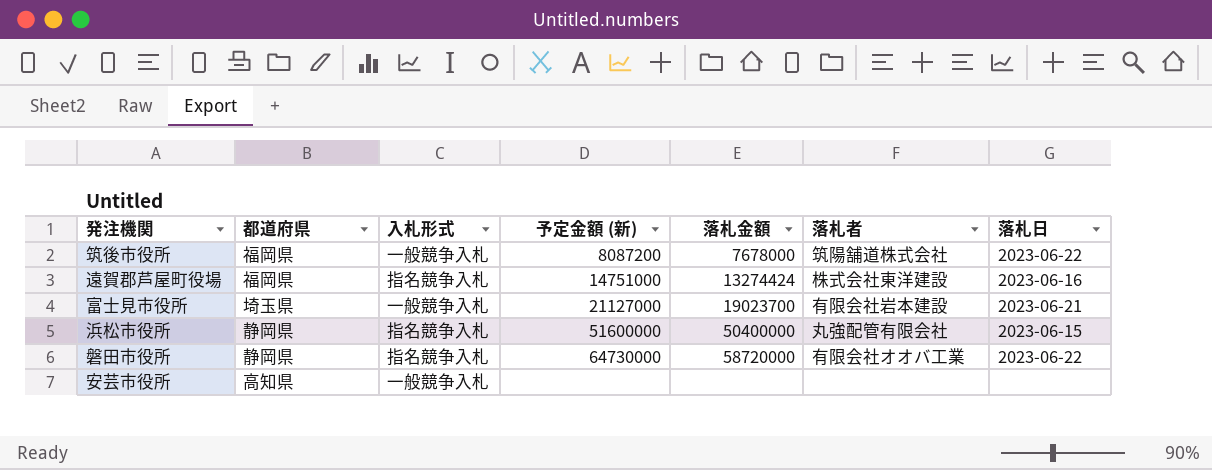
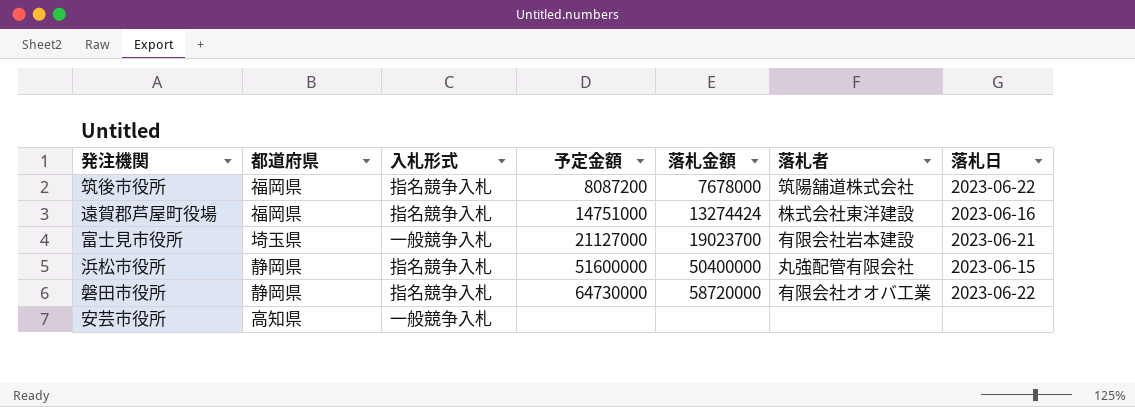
column name: 予定金額 (新) -> 予定金額
筑後市役所 | 入札形式: 一般競争入札 -> 指名競争入札

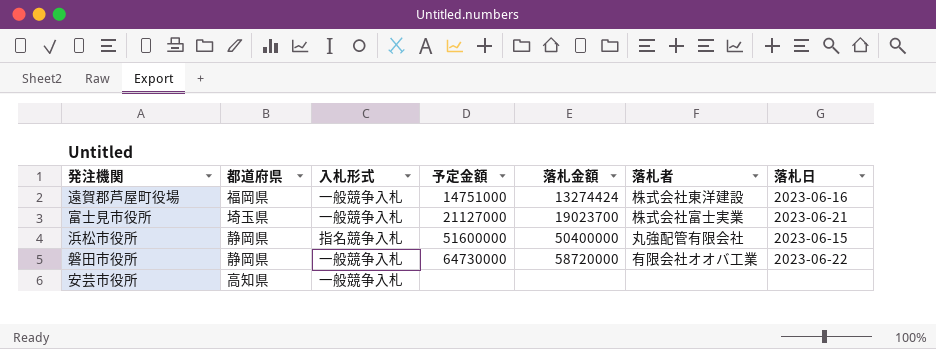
row 筑後市役所: 福岡県 | 指名競争入札 | 8087200 | 7678000 | 筑陽舗道株式会社 | 2023-06-22 -> none
遠賀郡芦屋町役場 | 入札形式: 指名競争入札 -> 一般競争入札
富士見市役所 | 落札者: 有限会社岩本建設 -> 株式会社富士実業
磐田市役所 | 入札形式: 指名競争入札 -> 一般競争入札

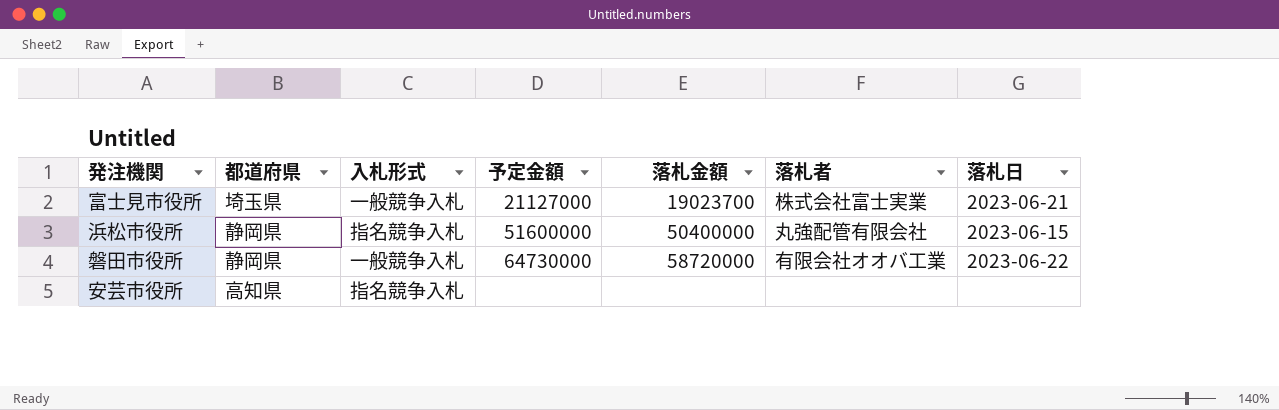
row 遠賀郡芦屋町役場: 福岡県 | 一般競争入札 | 14751000 | 13274424 | 株式会社東洋建設 | 2023-06-16 -> none
安芸市役所 | 入札形式: 一般競争入札 -> 指名競争入札

